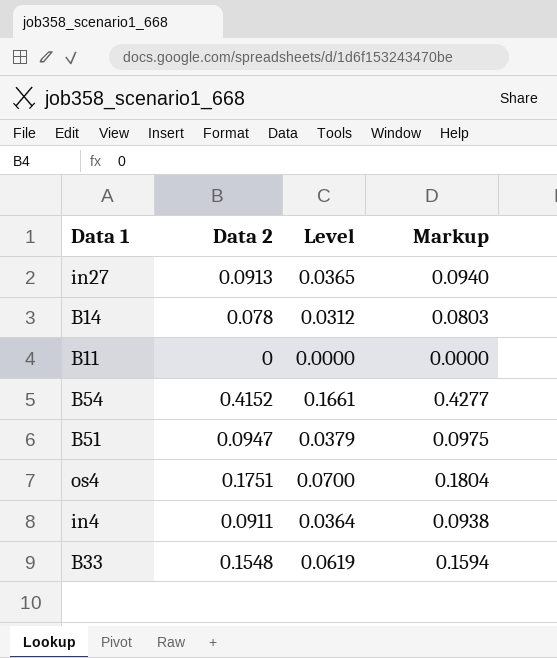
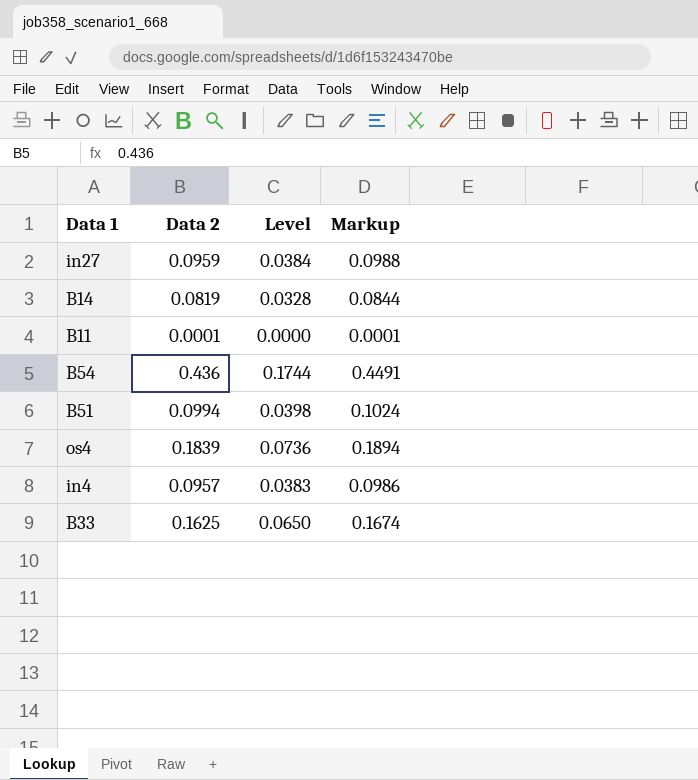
in27 | Data 2: 0.0913 -> 0.0959
in27 | Level: 0.0365 -> 0.0384
in27 | Markup: 0.0940 -> 0.0988
B14 | Data 2: 0.078 -> 0.0819
B14 | Level: 0.0312 -> 0.0328
B14 | Markup: 0.0803 -> 0.0844
B11 | Data 2: 0 -> 0.0001
B11 | Markup: 0.0000 -> 0.0001
B54 | Data 2: 0.4152 -> 0.436
B54 | Level: 0.1661 -> 0.1744
B54 | Markup: 0.4277 -> 0.4491
B51 | Data 2: 0.0947 -> 0.0994
B51 | Level: 0.0379 -> 0.0398
B51 | Markup: 0.0975 -> 0.1024
os4 | Data 2: 0.1751 -> 0.1839
os4 | Level: 0.0700 -> 0.0736
os4 | Markup: 0.1804 -> 0.1894
in4 | Data 2: 0.0911 -> 0.0957
in4 | Level: 0.0364 -> 0.0383
in4 | Markup: 0.0938 -> 0.0986
B33 | Data 2: 0.1548 -> 0.1625
B33 | Level: 0.0619 -> 0.0650
B33 | Markup: 0.1594 -> 0.1674

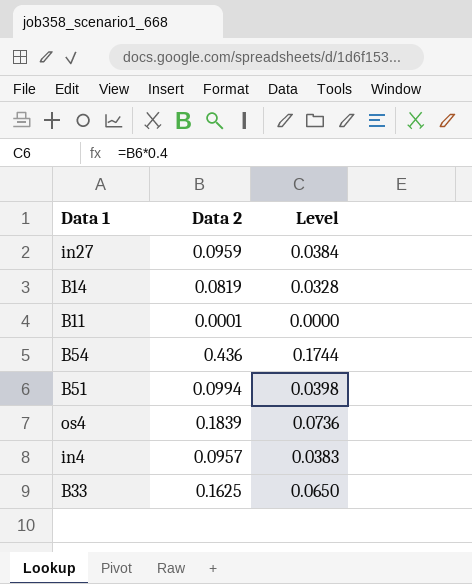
column Markup | formula: [Data 2] * 1.03 -> none

